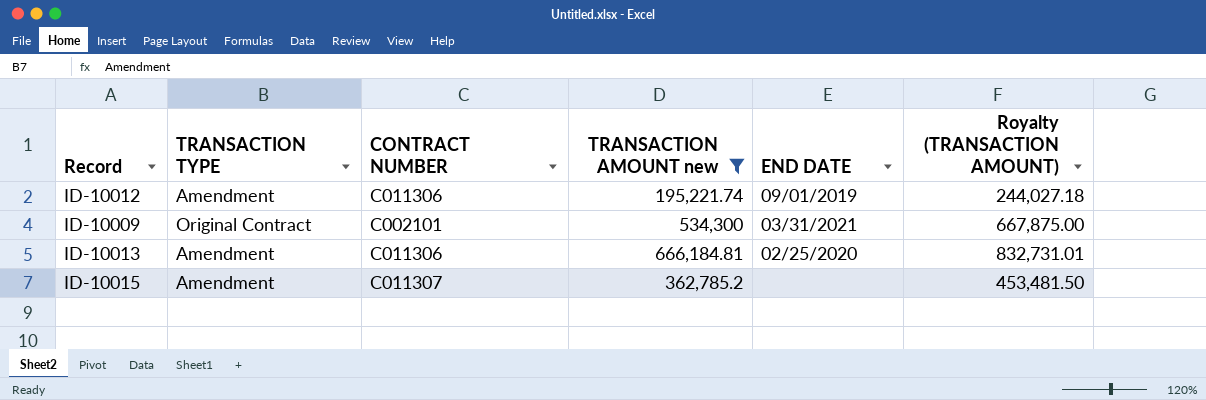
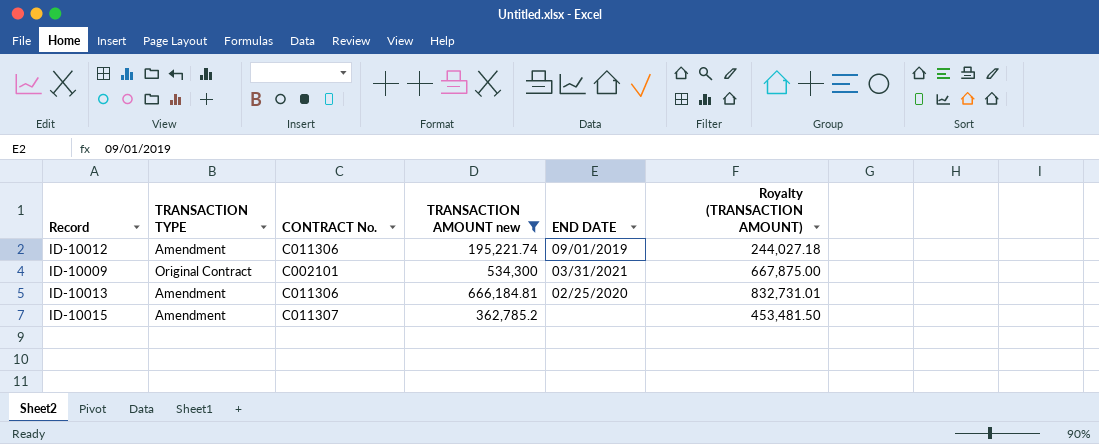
column name: CONTRACT NUMBER -> CONTRACT No.

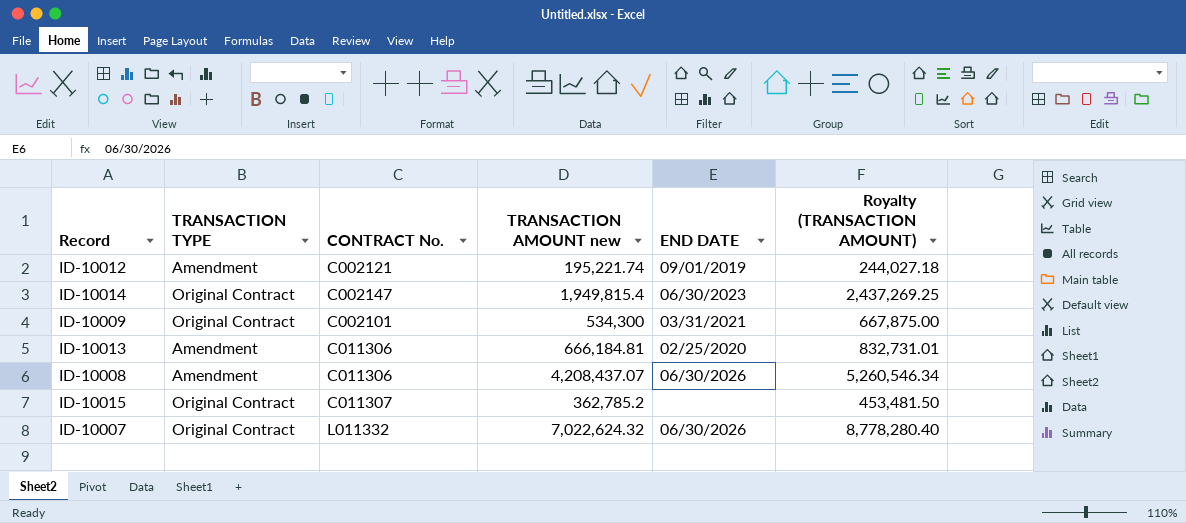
filter: TRANSACTION AMOUNT new <= 666,184.81 -> none
ID-10012 | CONTRACT No.: C011306 -> C002121
ID-10015 | TRANSACTION TYPE: Amendment -> Original Contract

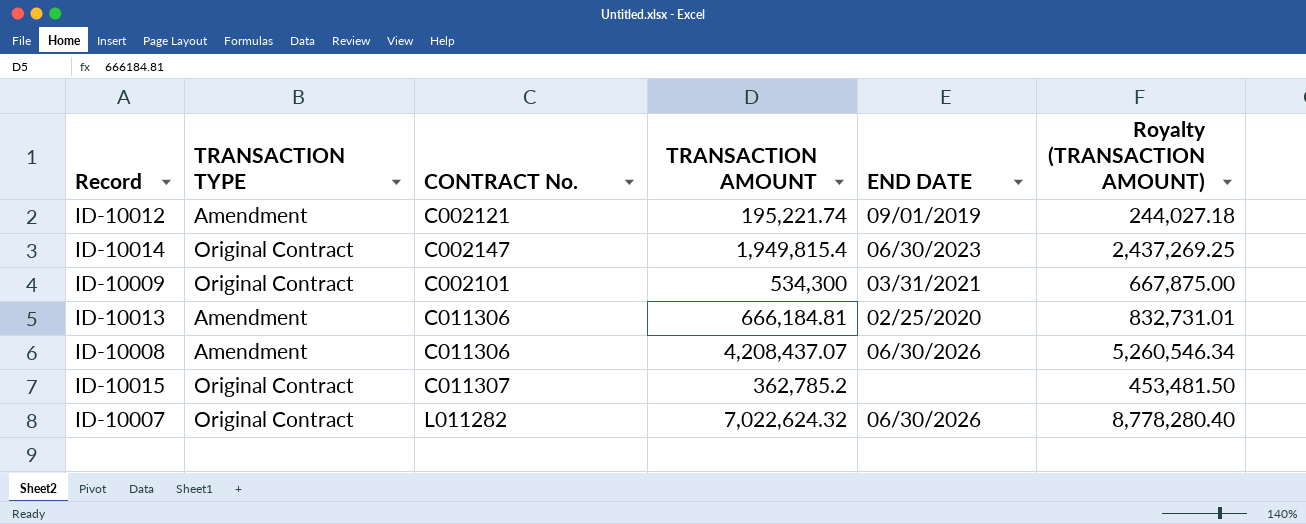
column name: TRANSACTION AMOUNT new -> TRANSACTION AMOUNT
ID-10007 | CONTRACT No.: L011332 -> L011282

